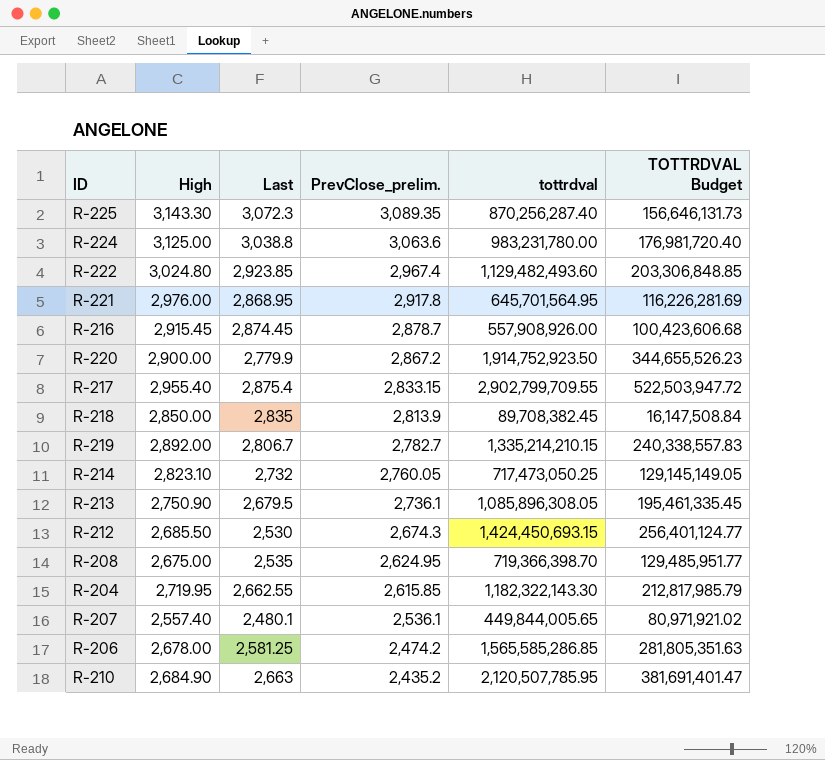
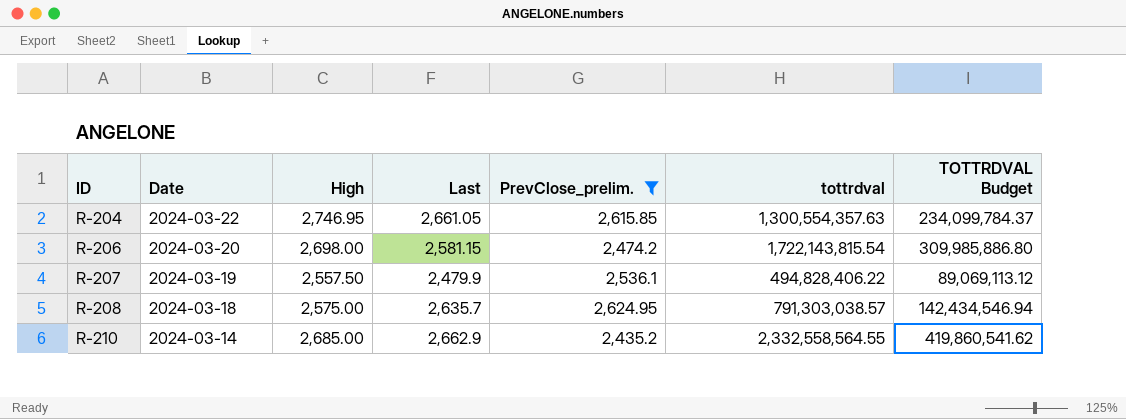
filter: none -> PrevClose_prelim. <= 2,624.95
row order: PrevClose_prelim. descending -> ID ascending
column Date | position: none -> 2
R-204 | High: 2,719.95 -> 2,746.95
R-204 | Last: 2,662.55 -> 2,661.05
R-204 | tottrdval: 1,182,322,143.30 -> 1,300,554,357.63
R-204 | TOTTRDVAL Budget: 212,817,985.79 -> 234,099,784.37
R-206 | High: 2,678.00 -> 2,698.00
R-206 | Last: 2,581.25 -> 2,581.15
R-206 | tottrdval: 1,565,585,286.85 -> 1,722,143,815.54
R-206 | TOTTRDVAL Budget: 281,805,351.63 -> 309,985,886.80
R-207 | High: 2,557.40 -> 2,557.50
R-207 | Last: 2,480.1 -> 2,479.9
R-207 | tottrdval: 449,844,005.65 -> 494,828,406.22
R-207 | TOTTRDVAL Budget: 80,971,921.02 -> 89,069,113.12
R-208 | High: 2,675.00 -> 2,575.00
R-208 | Last: 2,535 -> 2,635.7
R-208 | tottrdval: 719,366,398.70 -> 791,303,038.57
R-208 | TOTTRDVAL Budget: 129,485,951.77 -> 142,434,546.94
R-210 | High: 2,684.90 -> 2,685.00
R-210 | Last: 2,663 -> 2,662.9
R-210 | tottrdval: 2,120,507,785.95 -> 2,332,558,564.55
R-210 | TOTTRDVAL Budget: 381,691,401.47 -> 419,860,541.62

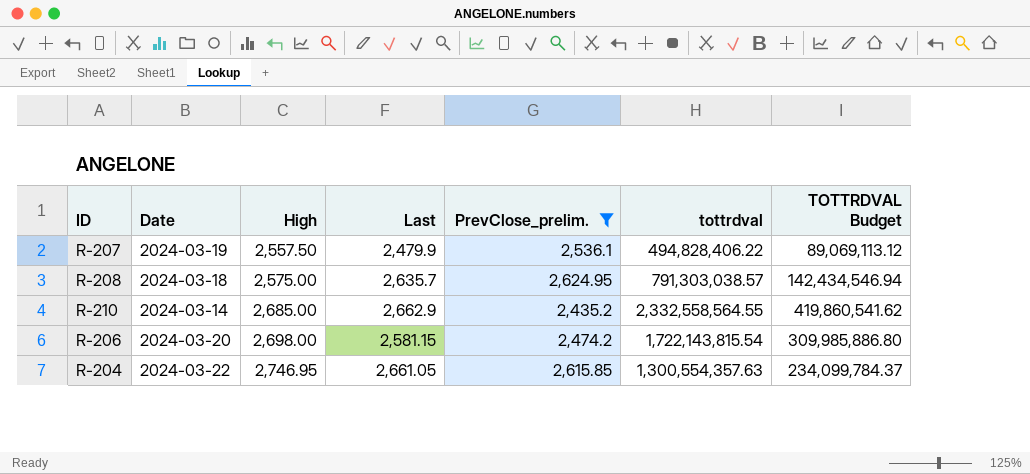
row order: ID ascending -> High ascending

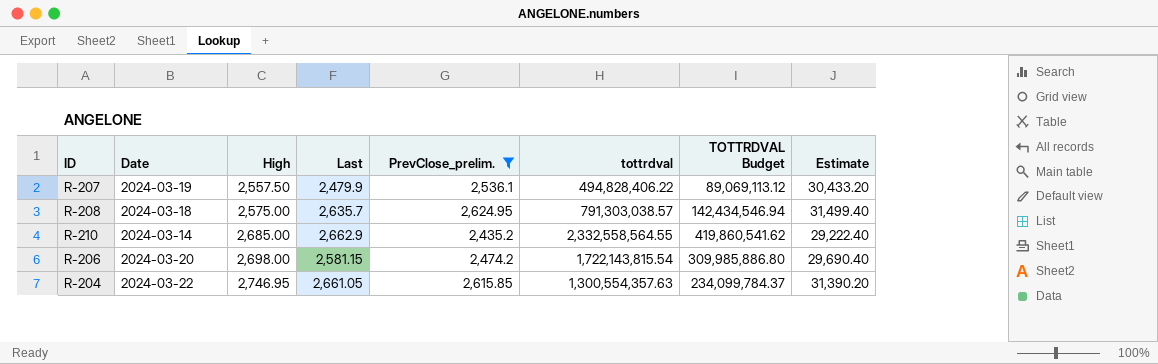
column Estimate | formula: none -> [PrevClose_prelim.] * 12

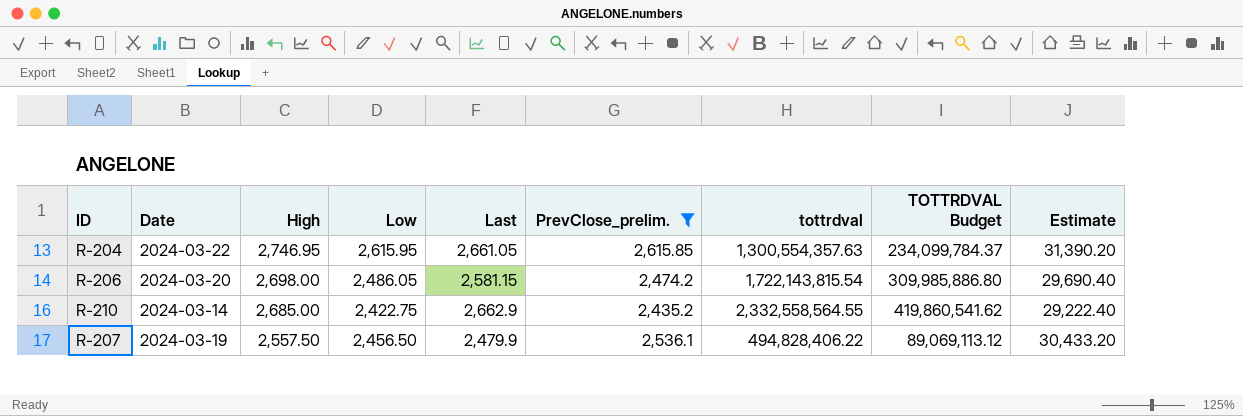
row order: High ascending -> High descending
column Low | position: none -> 4
row R-208: 2024-03-18 | 2,575.00 | 2,635.7 | 2,624.95 | 791,303,038.57 | 142,434,546.94 | 31,499.40 -> none

